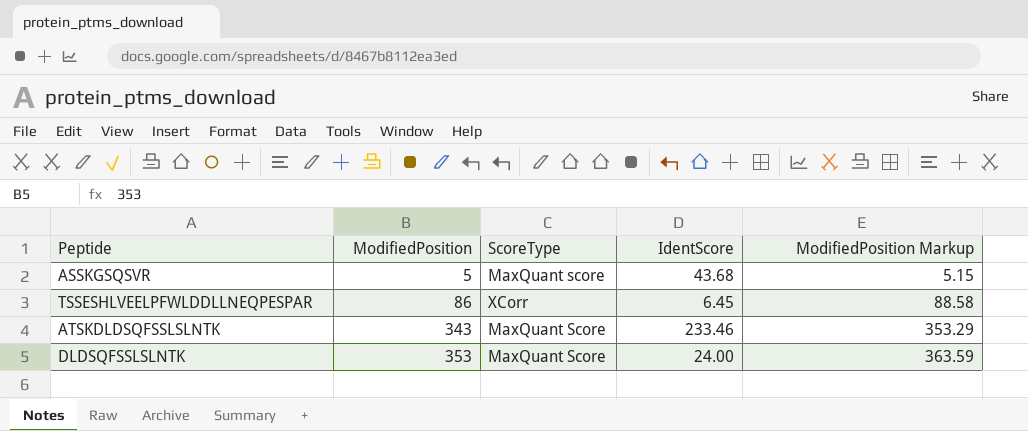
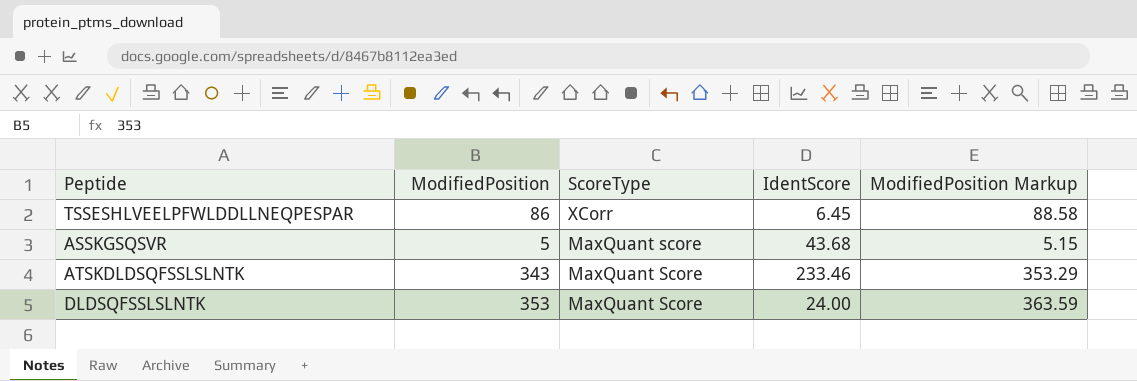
row order: ModifiedPosition ascending -> ScoreType descending

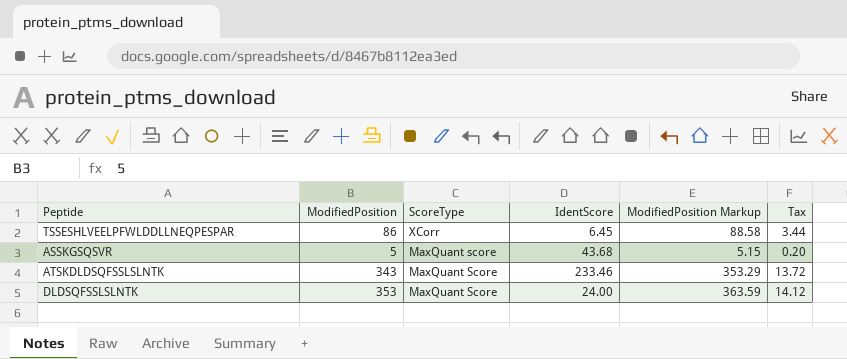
column Tax | formula: none -> [ModifiedPosition] * 0.04

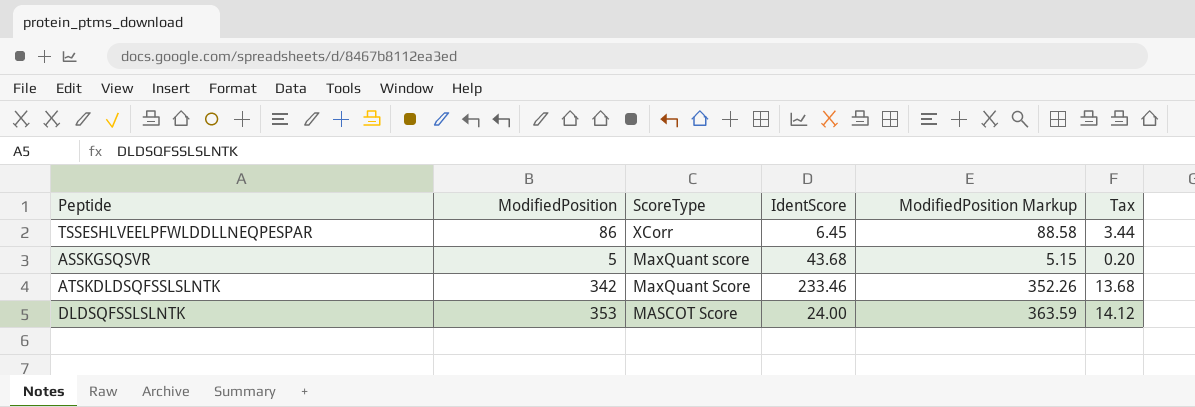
ATSKDLDSQFSSLSLNTK | ModifiedPosition: 343 -> 342
ATSKDLDSQFSSLSLNTK | ModifiedPosition Markup: 353.29 -> 352.26
ATSKDLDSQFSSLSLNTK | Tax: 13.72 -> 13.68
DLDSQFSSLSLNTK | ScoreType: MaxQuant Score -> MASCOT Score

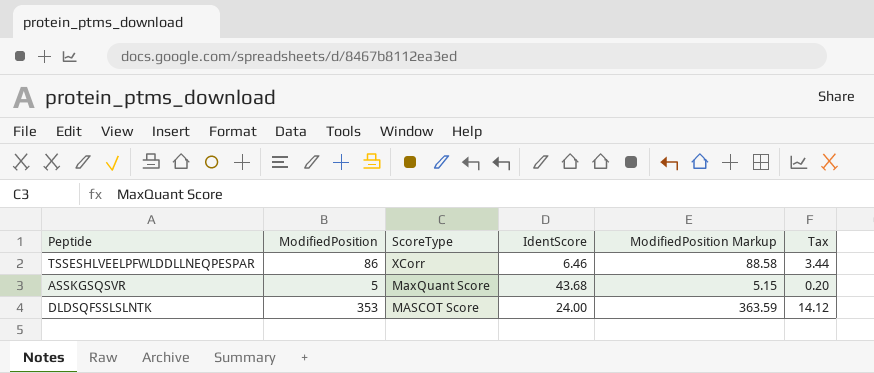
row ATSKDLDSQFSSLSLNTK: 342 | MaxQuant Score | 233.46 | 352.26 | 13.68 -> none
TSSESHLVEELPFWLDDLLNEQPESPAR | IdentScore: 6.45 -> 6.46
ASSKGSQSVR | ScoreType: MaxQuant score -> MaxQuant Score

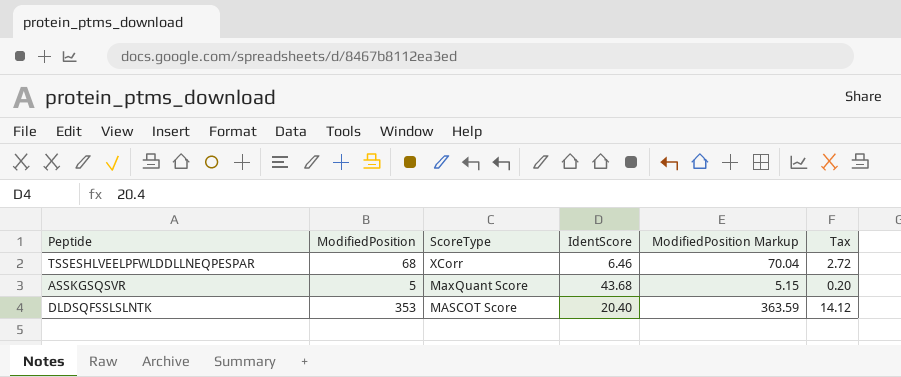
TSSESHLVEELPFWLDDLLNEQPESPAR | ModifiedPosition: 86 -> 68
TSSESHLVEELPFWLDDLLNEQPESPAR | ModifiedPosition Markup: 88.58 -> 70.04
TSSESHLVEELPFWLDDLLNEQPESPAR | Tax: 3.44 -> 2.72
DLDSQFSSLSLNTK | IdentScore: 24.00 -> 20.40

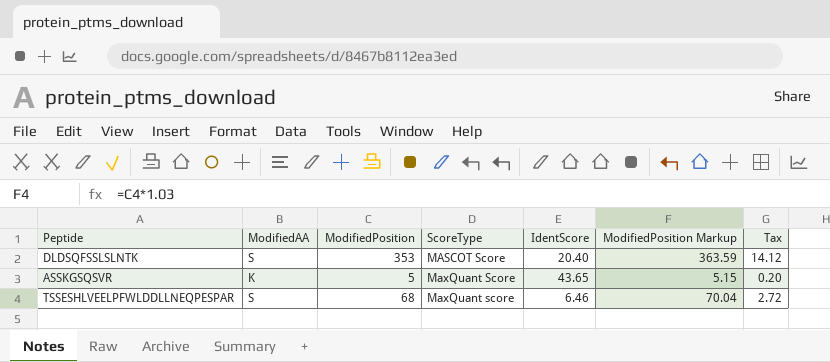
row order: ScoreType descending -> ScoreType ascending
column ModifiedAA | position: none -> 2
ASSKGSQSVR | IdentScore: 43.68 -> 43.65
TSSESHLVEELPFWLDDLLNEQPESPAR | ScoreType: XCorr -> MaxQuant score

